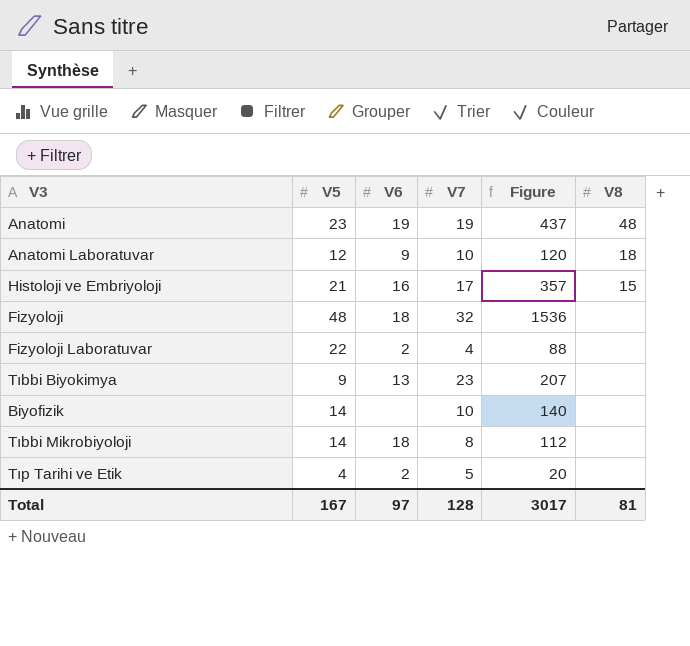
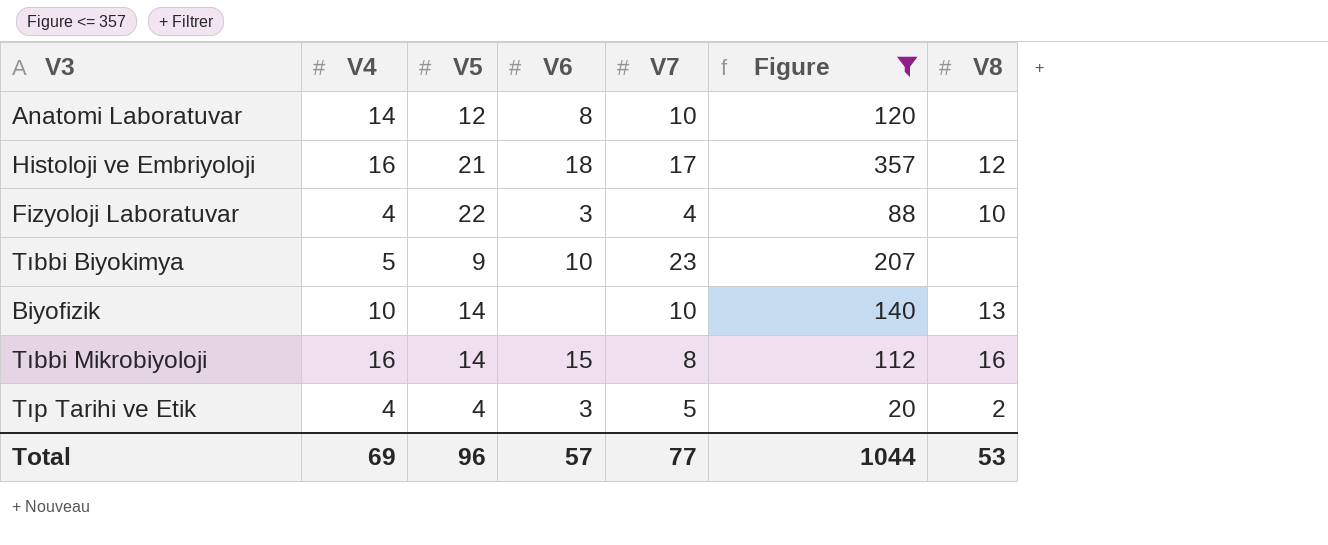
filter: none -> Figure <= 357
column V4 | position: none -> 2
Anatomi Laboratuvar | V6: 9 -> 8
Anatomi Laboratuvar | V8: 18 -> none
Histoloji ve Embriyoloji | V6: 16 -> 18
Histoloji ve Embriyoloji | V8: 15 -> 12
Fizyoloji Laboratuvar | V6: 2 -> 3
Fizyoloji Laboratuvar | V8: none -> 10
Tıbbi Biyokimya | V6: 13 -> 10
Biyofizik | V8: none -> 13
Tıbbi Mikrobiyoloji | V6: 18 -> 15
Tıbbi Mikrobiyoloji | V8: none -> 16
Tıp Tarihi ve Etik | V6: 2 -> 3
Tıp Tarihi ve Etik | V8: none -> 2
Total | V5: 167 -> 96
Total | V6: 97 -> 57
Total | V7: 128 -> 77
Total | Figure: 3017 -> 1044
Total | V8: 81 -> 53

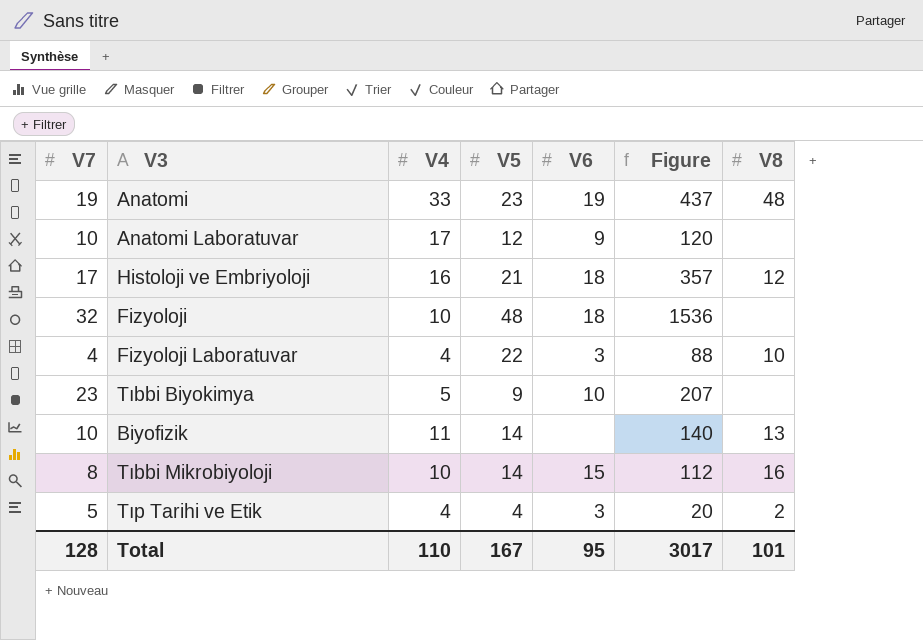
filter: Figure <= 357 -> none
column V7 | position: 5 -> 1
Anatomi Laboratuvar | V4: 14 -> 17
Anatomi Laboratuvar | V6: 8 -> 9
Biyofizik | V4: 10 -> 11
Tıbbi Mikrobiyoloji | V4: 16 -> 10
Total | V7: 77 -> 128
Total | V4: 69 -> 110
Total | V5: 96 -> 167
Total | V6: 57 -> 95
Total | Figure: 1044 -> 3017
Total | V8: 53 -> 101

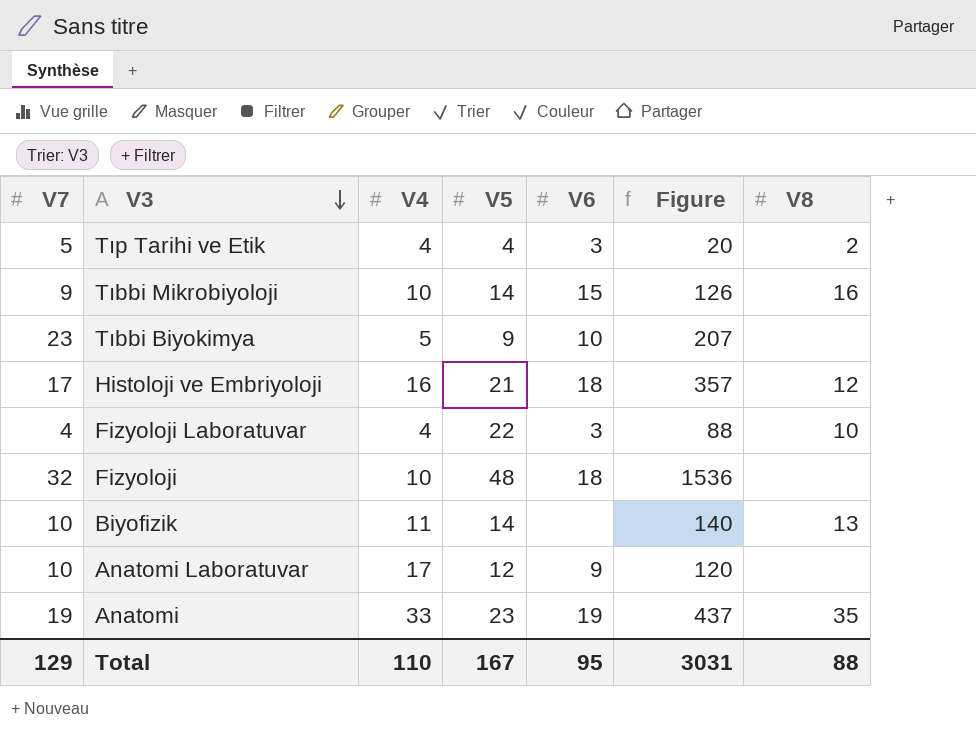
row order: none -> V3 descending
Tıbbi Mikrobiyoloji | V7: 8 -> 9
Tıbbi Mikrobiyoloji | Figure: 112 -> 126
Anatomi | V8: 48 -> 35
Total | V7: 128 -> 129
Total | Figure: 3017 -> 3031
Total | V8: 101 -> 88

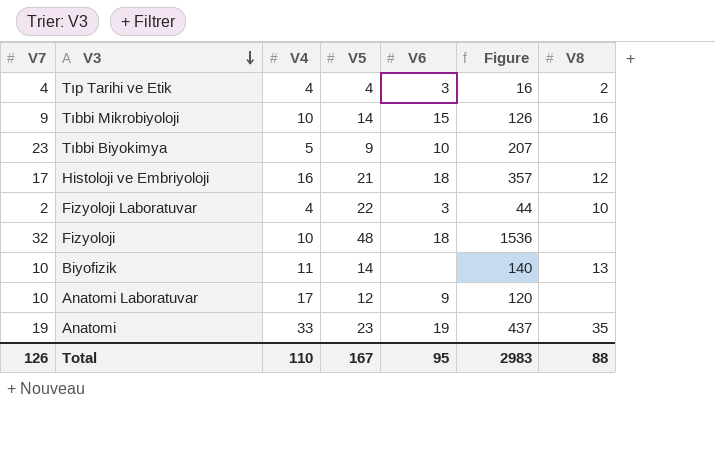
Tıp Tarihi ve Etik | V7: 5 -> 4
Tıp Tarihi ve Etik | Figure: 20 -> 16
Fizyoloji Laboratuvar | V7: 4 -> 2
Fizyoloji Laboratuvar | Figure: 88 -> 44
Total | V7: 129 -> 126
Total | Figure: 3031 -> 2983

